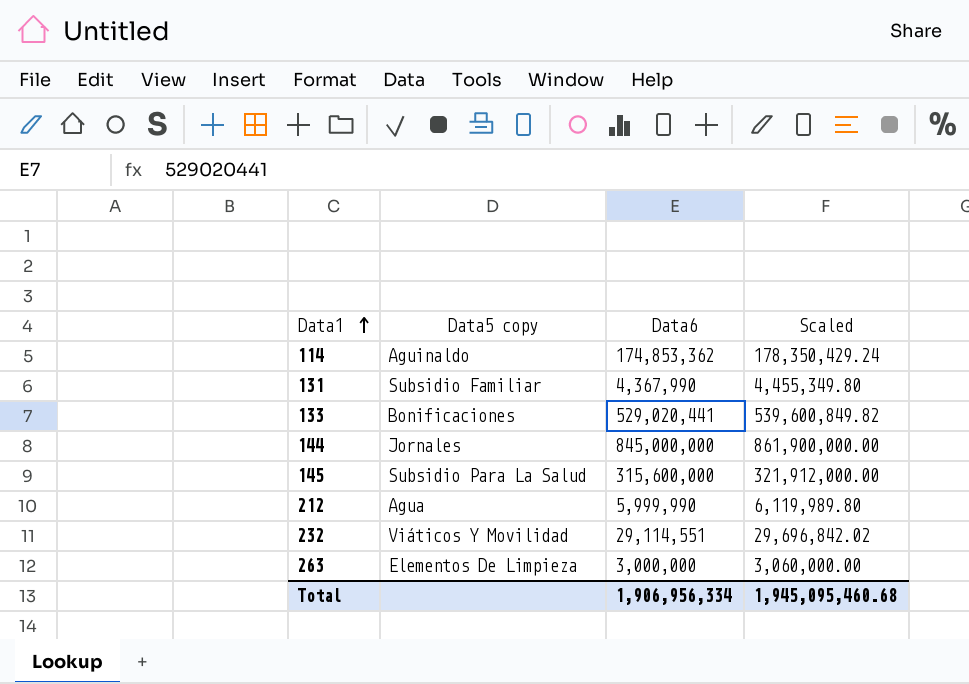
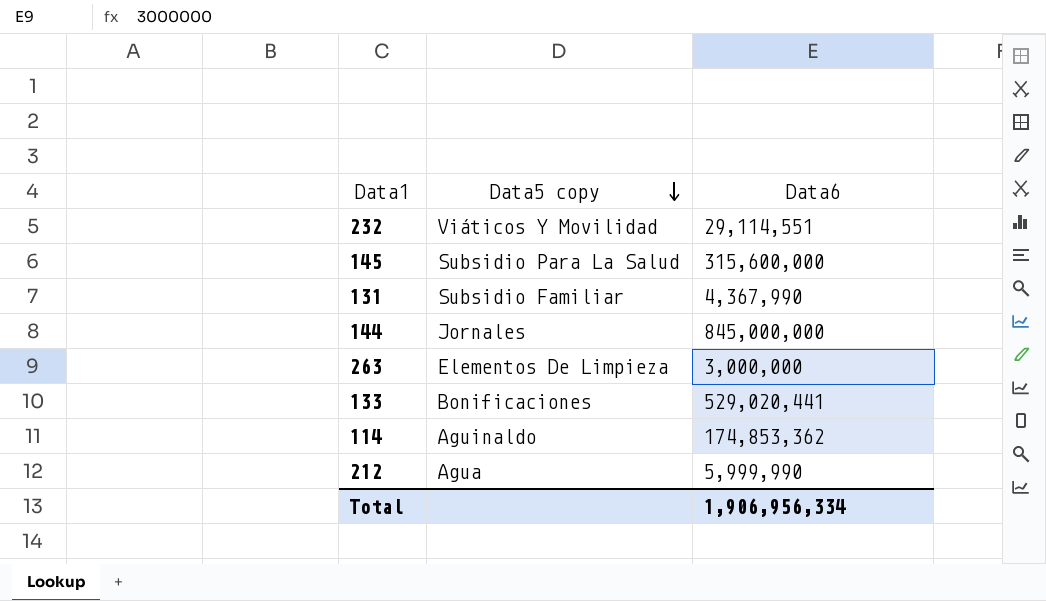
row order: Data1 ascending -> Data5 copy descending
column Scaled | formula: [Data6] * 1.02 -> none

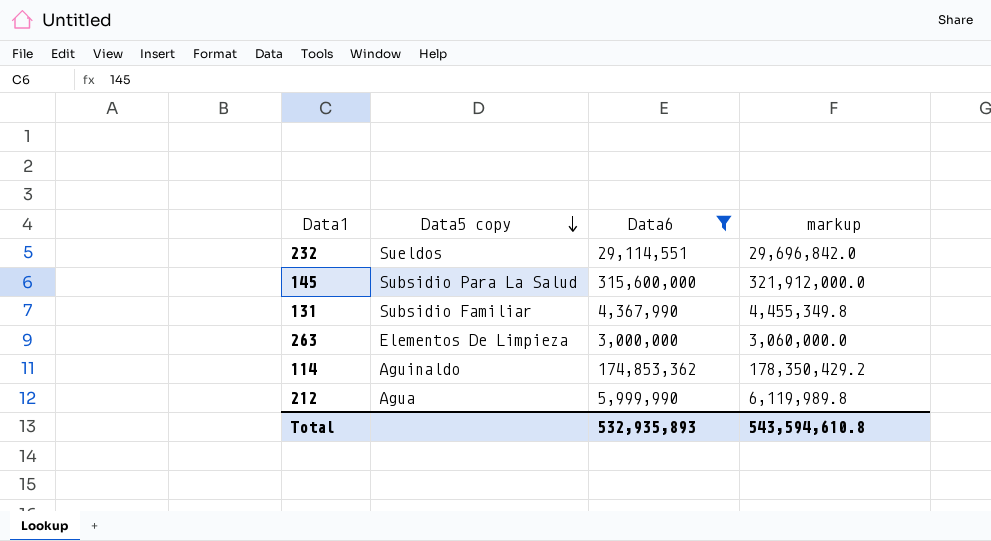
filter: none -> Data6 <= 315,600,000
column markup | formula: none -> [Data6] * 1.02
232 | Data5 copy: Viáticos Y Movilidad -> Sueldos
Total | Data6: 1,906,956,334 -> 532,935,893

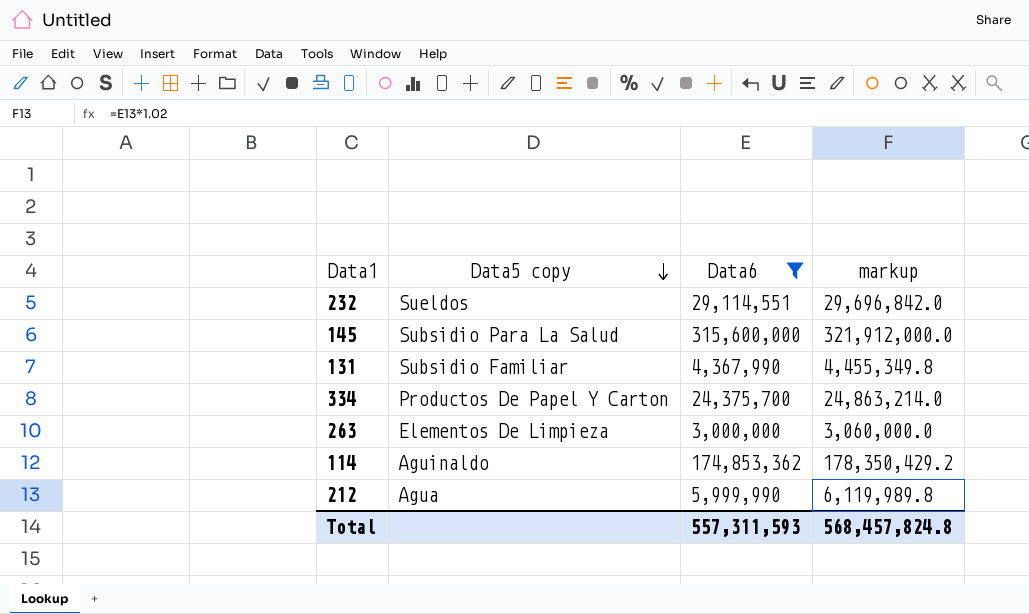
row 334: none -> Productos De Papel Y Carton | 24,375,700 | 24,863,214.0
Total | Data6: 532,935,893 -> 557,311,593
Total | markup: 543,594,610.8 -> 568,457,824.8

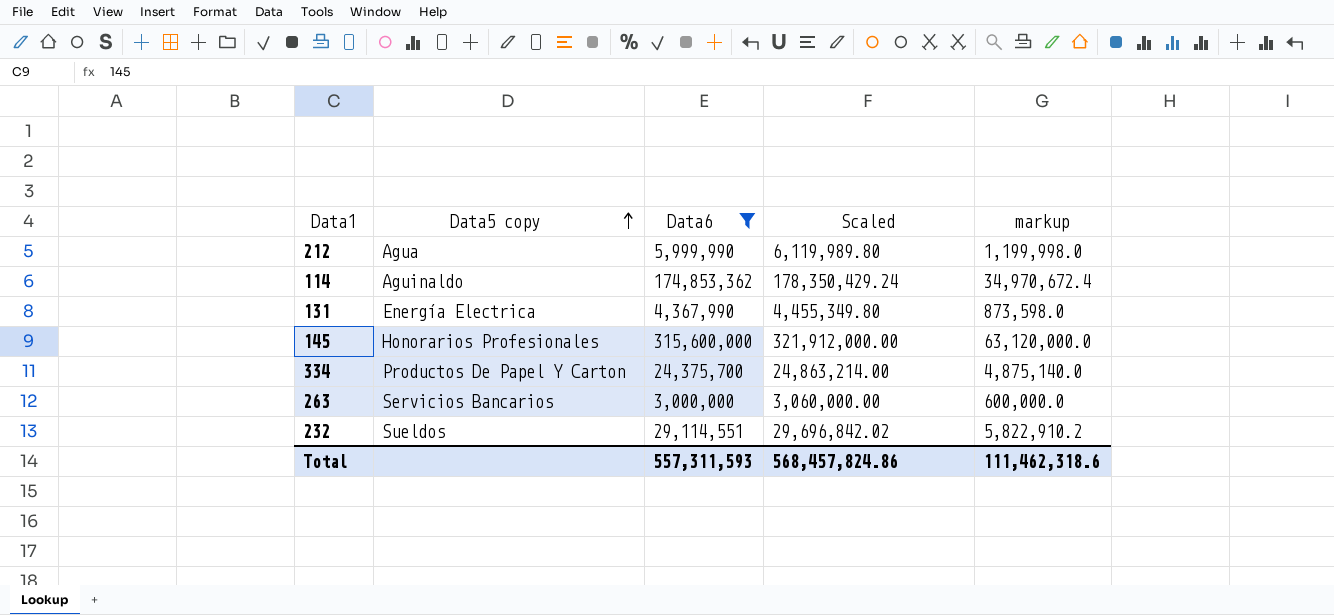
row order: Data5 copy descending -> Data5 copy ascending
column Scaled | formula: none -> [Data6] * 1.02
column markup | formula: [Data6] * 1.02 -> [Data6] * 0.2
131 | Data5 copy: Subsidio Familiar -> Energía Electrica
145 | Data5 copy: Subsidio Para La Salud -> Honorarios Profesionales
263 | Data5 copy: Elementos De Limpieza -> Servicios Bancarios
Total | markup: 568,457,824.8 -> 111,462,318.6

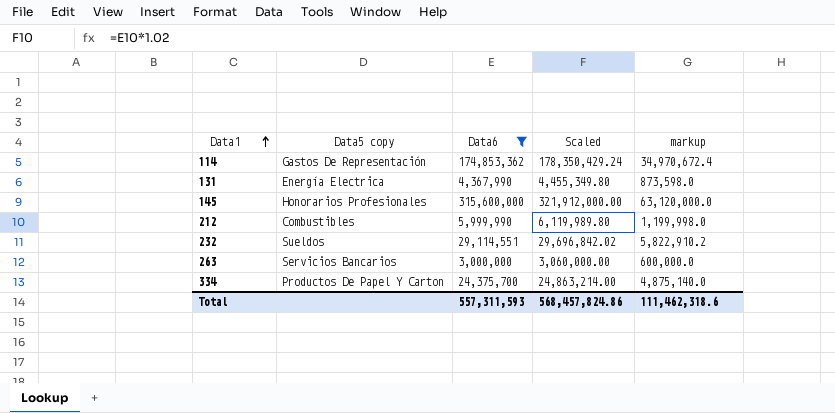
row order: Data5 copy ascending -> Data1 ascending
114 | Data5 copy: Aguinaldo -> Gastos De Representación
212 | Data5 copy: Agua -> Combustibles

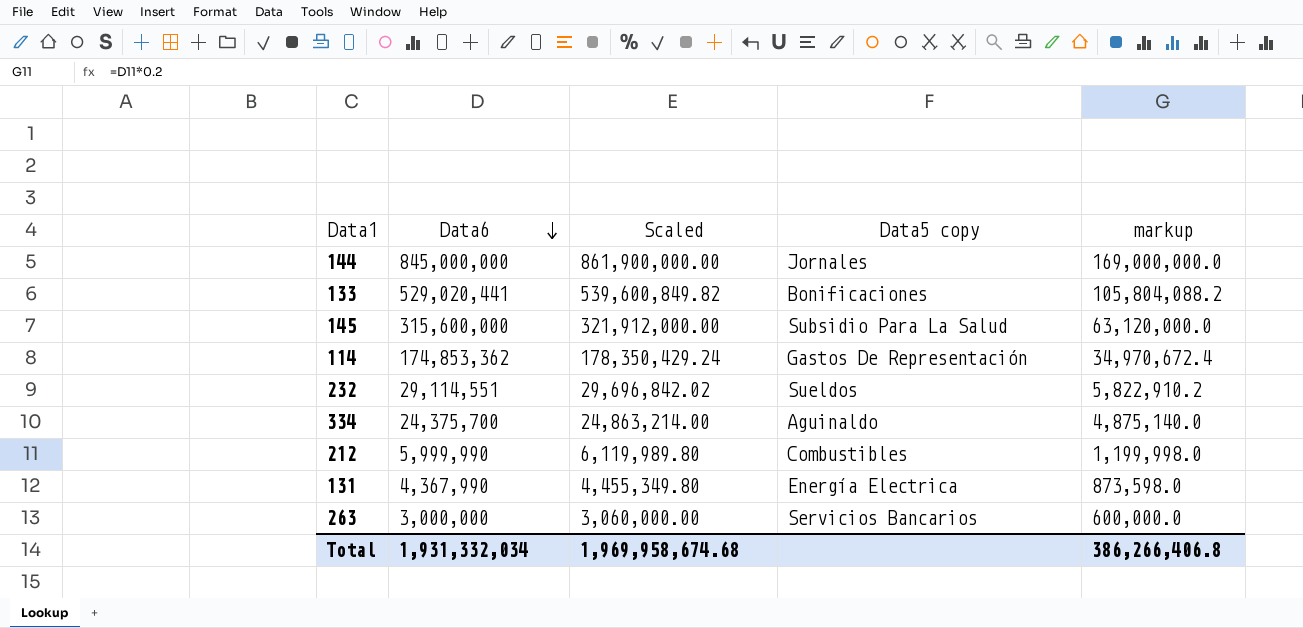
filter: Data6 <= 315,600,000 -> none
row order: Data1 ascending -> Data6 descending
column Data5 copy | position: 2 -> 4
145 | Data5 copy: Honorarios Profesionales -> Subsidio Para La Salud
334 | Data5 copy: Productos De Papel Y Carton -> Aguinaldo
Total | Data6: 557,311,593 -> 1,931,332,034
Total | Scaled: 568,457,824.86 -> 1,969,958,674.68
Total | markup: 111,462,318.6 -> 386,266,406.8

